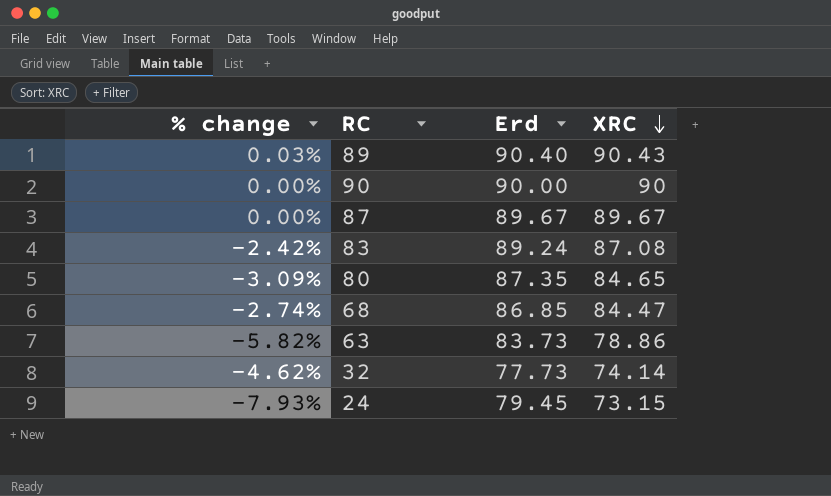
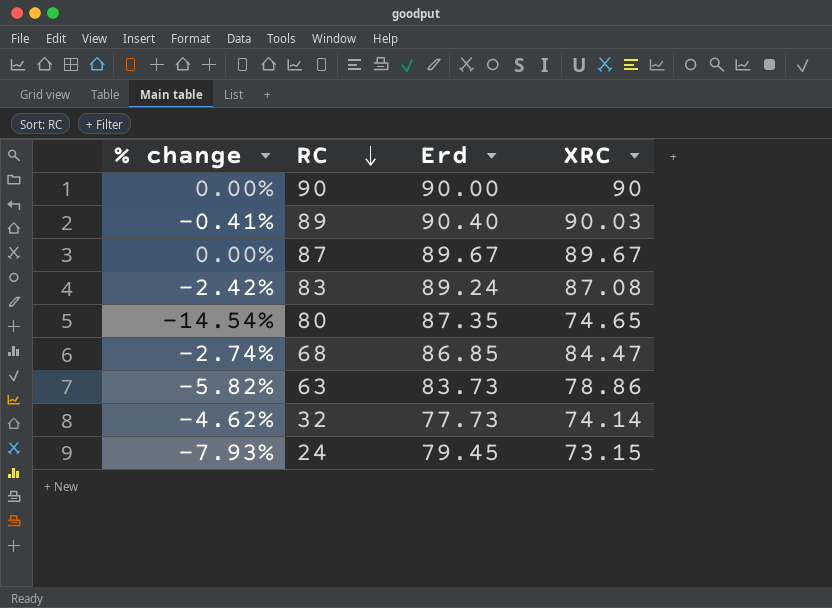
row order: XRC descending -> RC descending
89 | % change: 0.03% -> -0.41%
89 | XRC: 90.43 -> 90.03
80 | % change: -3.09% -> -14.54%
80 | XRC: 84.65 -> 74.65

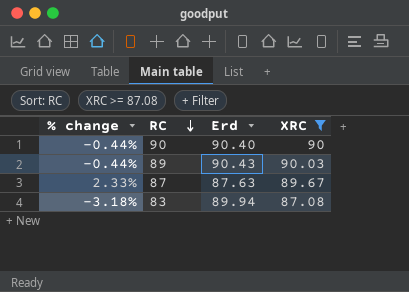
filter: none -> XRC >= 87.08
90 | % change: 0.00% -> -0.44%
90 | Erd: 90.00 -> 90.40
89 | % change: -0.41% -> -0.44%
89 | Erd: 90.40 -> 90.43
87 | % change: 0.00% -> 2.33%
87 | Erd: 89.67 -> 87.63
83 | % change: -2.42% -> -3.18%
83 | Erd: 89.24 -> 89.94

